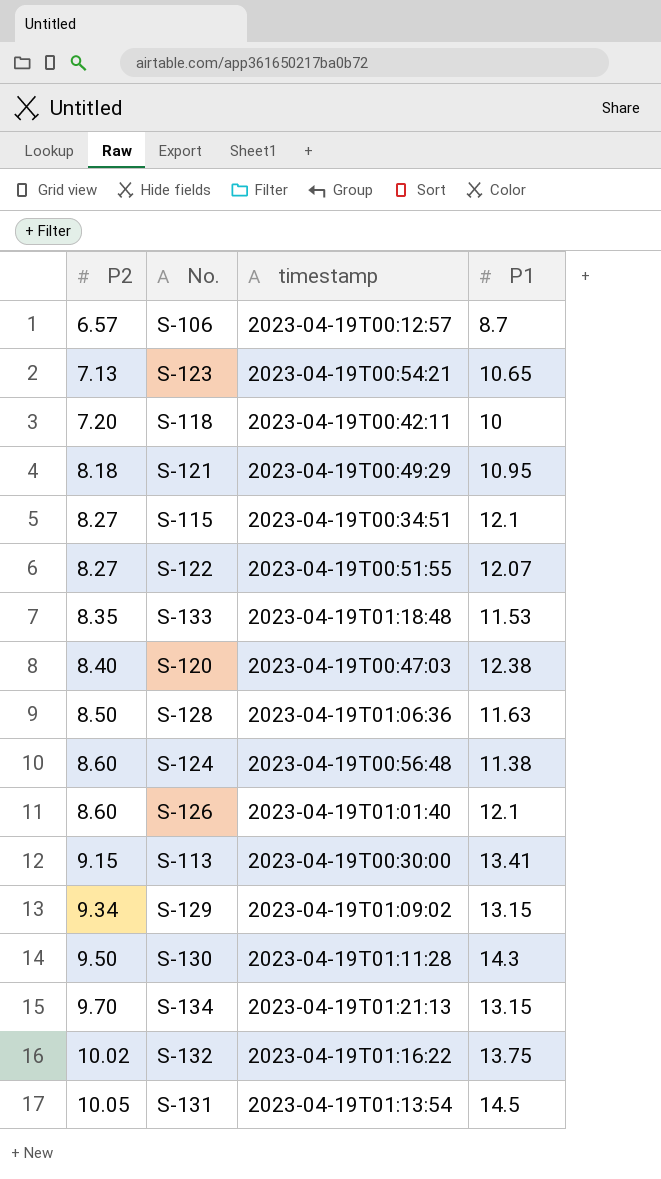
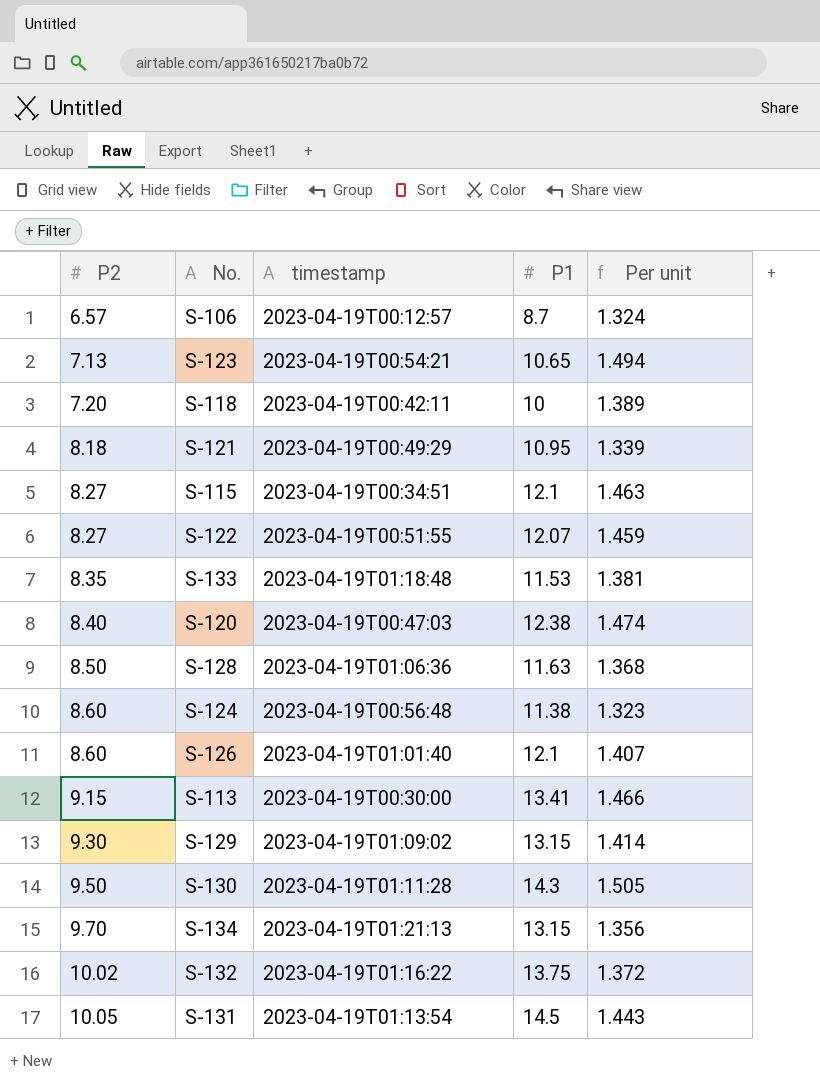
column Per unit | formula: none -> [P1] / [P2]
S-129 | P2: 9.34 -> 9.30

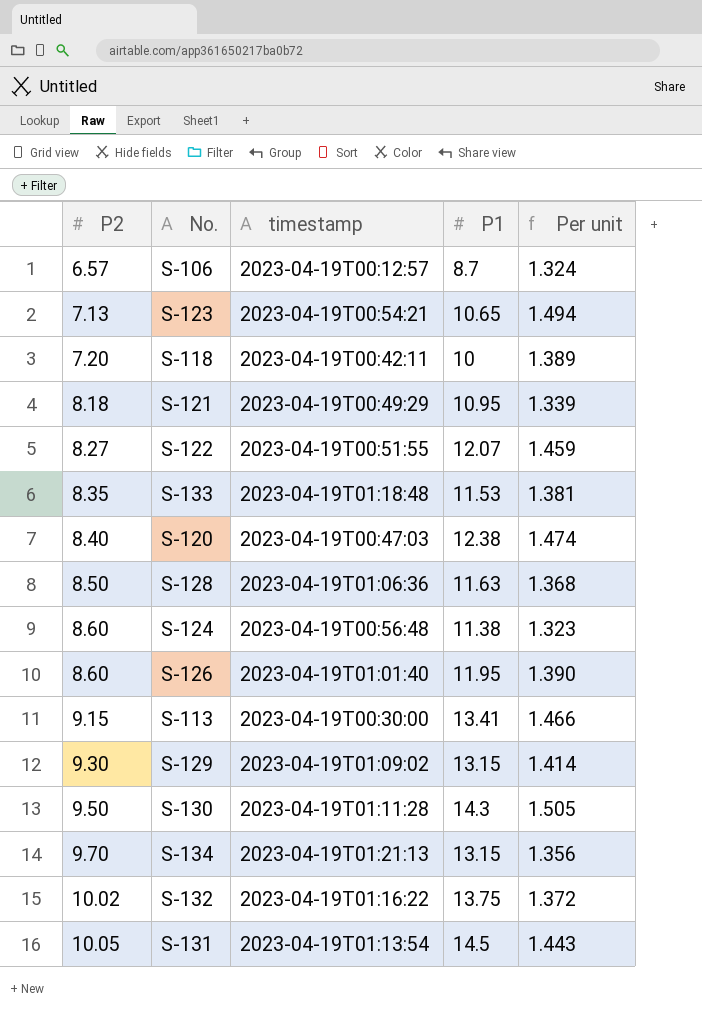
row S-115: 8.27 | 2023-04-19T00:34:51 | 12.1 | 1.463 -> none
S-126 | P1: 12.1 -> 11.95
S-126 | Per unit: 1.407 -> 1.390

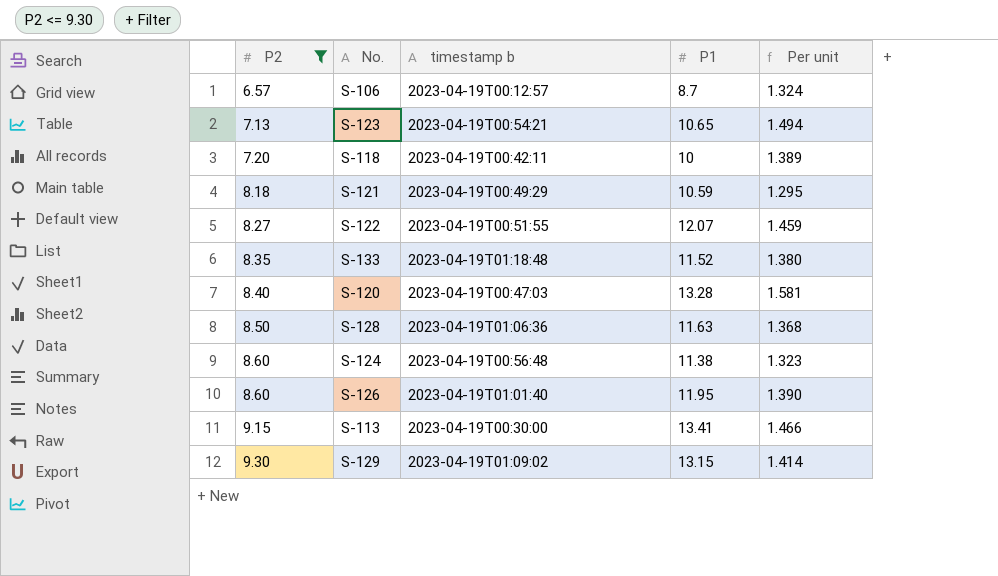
filter: none -> P2 <= 9.30
column name: timestamp -> timestamp b
S-121 | P1: 10.95 -> 10.59
S-121 | Per unit: 1.339 -> 1.295
S-133 | P1: 11.53 -> 11.52
S-133 | Per unit: 1.381 -> 1.380
S-120 | P1: 12.38 -> 13.28
S-120 | Per unit: 1.474 -> 1.581

